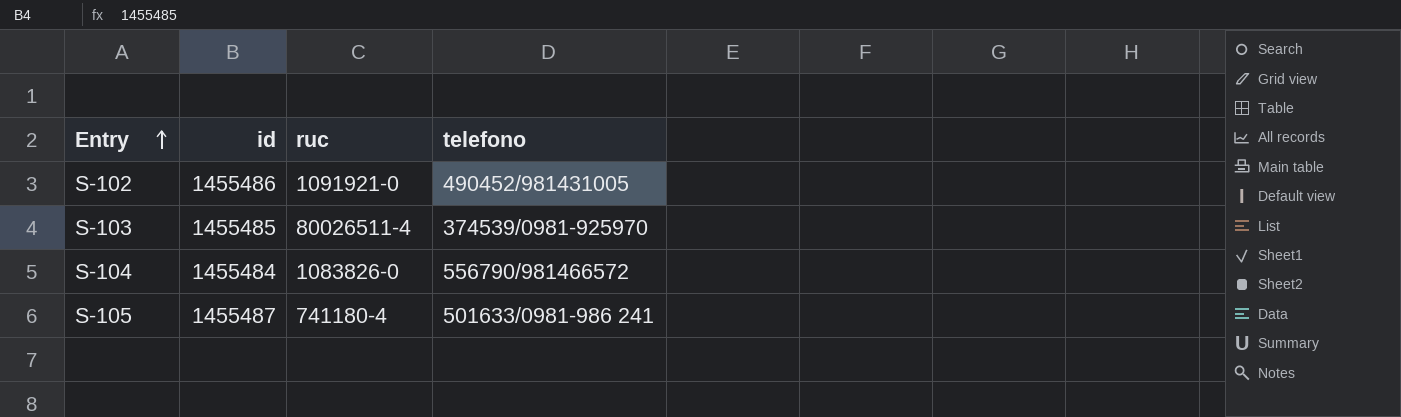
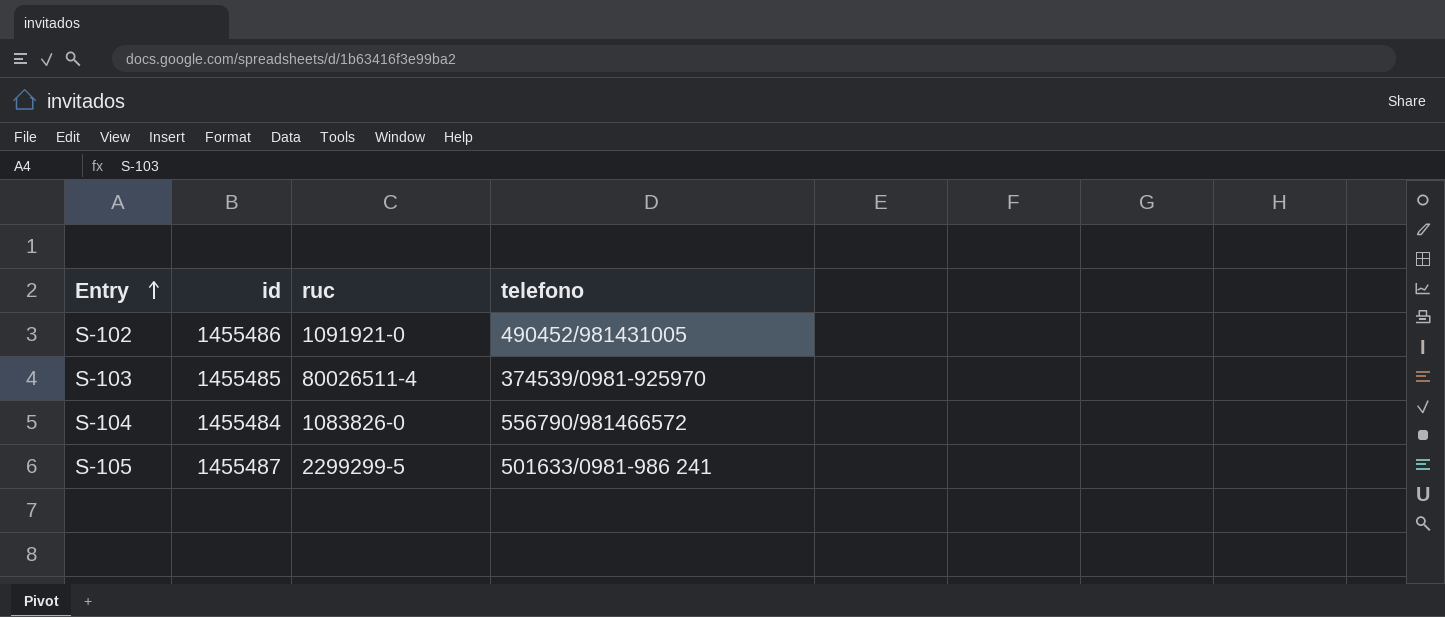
S-105 | ruc: 741180-4 -> 2299299-5

